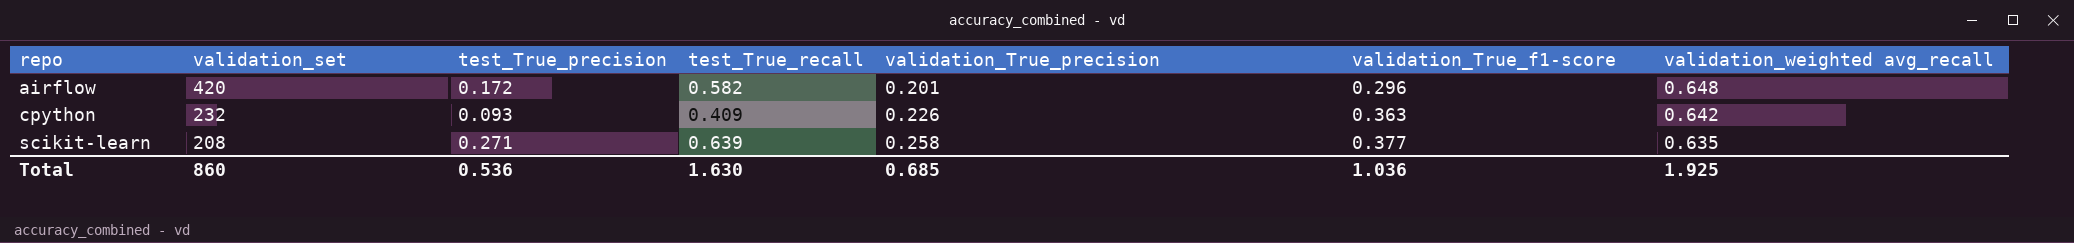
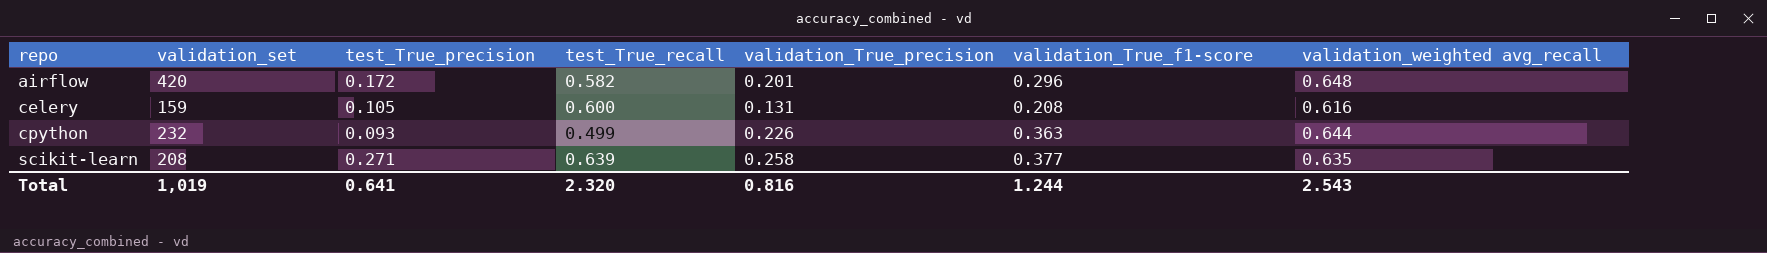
row celery: none -> 159 | 0.105 | 0.600 | 0.131 | 0.208 | 0.616
cpython | test_True_recall: 0.409 -> 0.499
cpython | validation_weighted avg_recall: 0.642 -> 0.644
Total | validation_set: 860 -> 1,019
Total | test_True_precision: 0.536 -> 0.641
Total | test_True_recall: 1.630 -> 2.320
Total | validation_True_precision: 0.685 -> 0.816
Total | validation_True_f1-score: 1.036 -> 1.244
Total | validation_weighted avg_recall: 1.925 -> 2.543

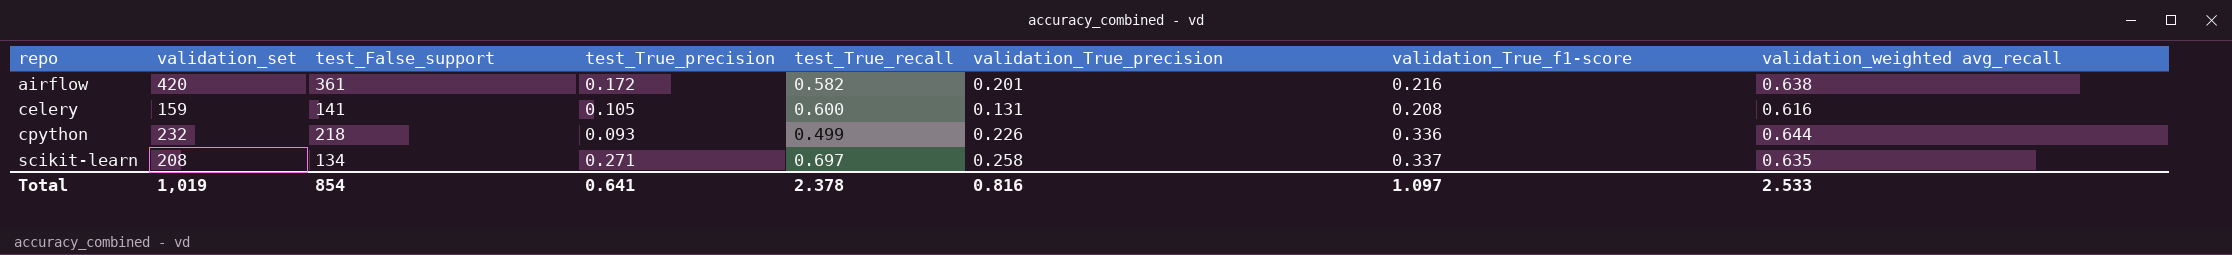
column test_False_support | position: none -> 3
airflow | validation_True_f1-score: 0.296 -> 0.216
airflow | validation_weighted avg_recall: 0.648 -> 0.638
cpython | validation_True_f1-score: 0.363 -> 0.336
scikit-learn | test_True_recall: 0.639 -> 0.697
scikit-learn | validation_True_f1-score: 0.377 -> 0.337
Total | test_True_recall: 2.320 -> 2.378
Total | validation_True_f1-score: 1.244 -> 1.097
Total | validation_weighted avg_recall: 2.543 -> 2.533

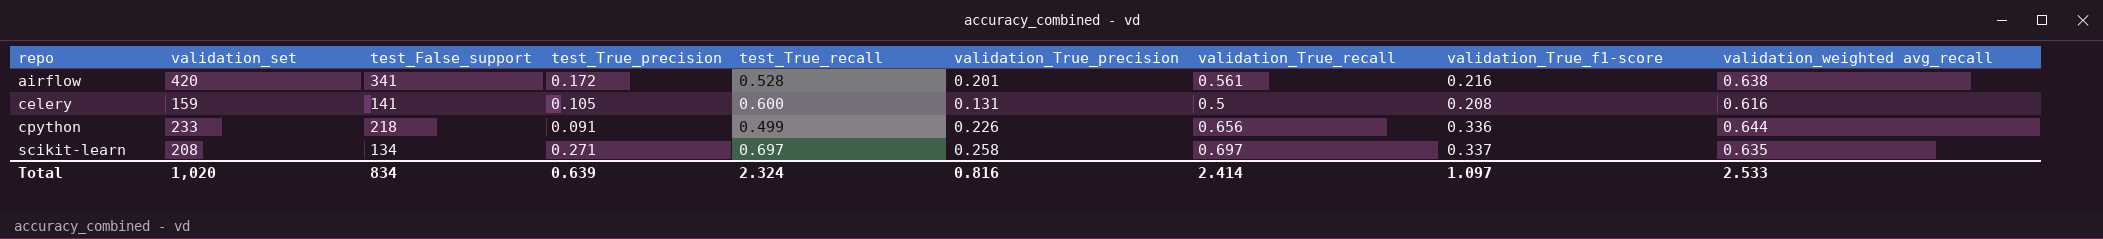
column validation_True_recall | position: none -> 7
airflow | test_False_support: 361 -> 341
airflow | test_True_recall: 0.582 -> 0.528
cpython | validation_set: 232 -> 233
cpython | test_True_precision: 0.093 -> 0.091
Total | validation_set: 1,019 -> 1,020
Total | test_False_support: 854 -> 834
Total | test_True_precision: 0.641 -> 0.639
Total | test_True_recall: 2.378 -> 2.324

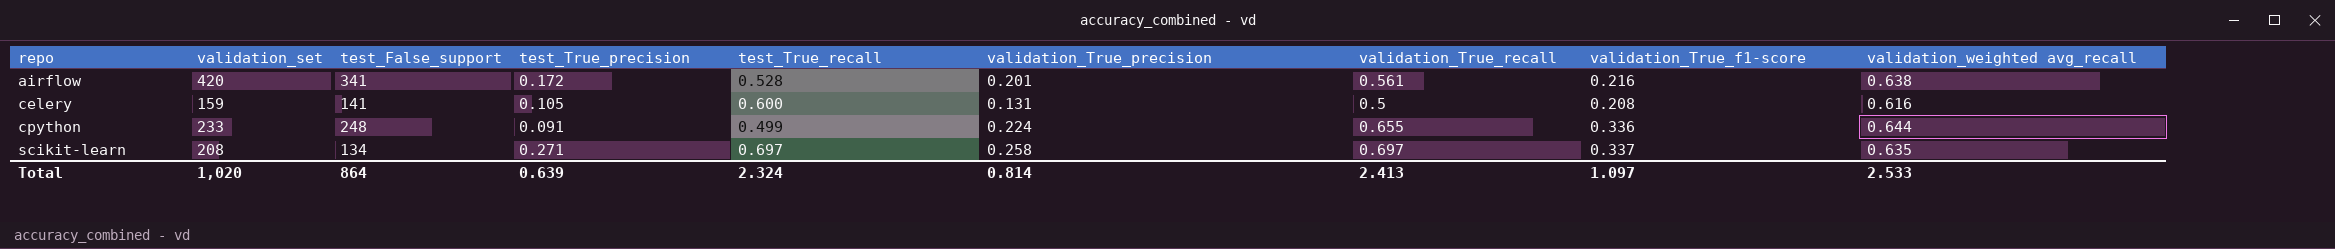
cpython | test_False_support: 218 -> 248
cpython | validation_True_precision: 0.226 -> 0.224
cpython | validation_True_recall: 0.656 -> 0.655
Total | test_False_support: 834 -> 864
Total | validation_True_precision: 0.816 -> 0.814
Total | validation_True_recall: 2.414 -> 2.413

